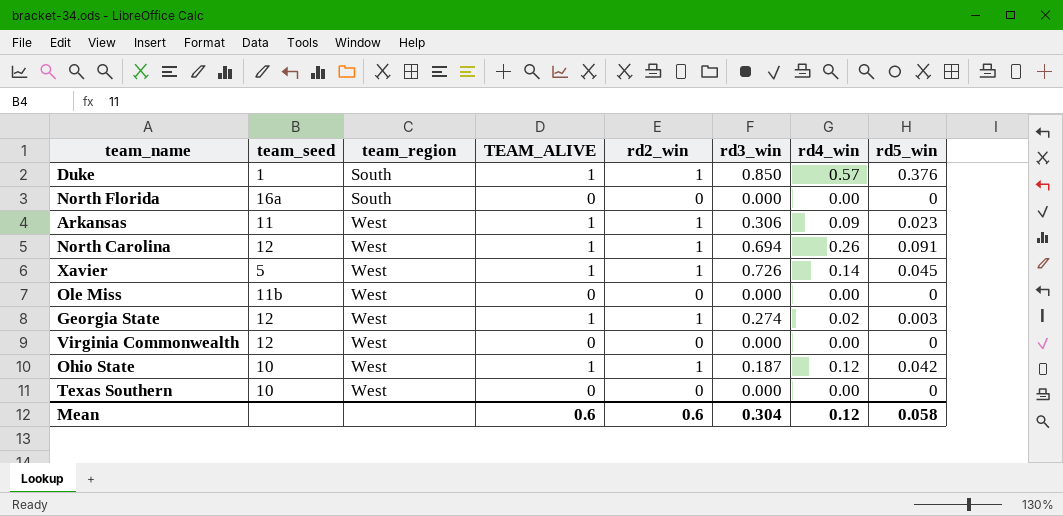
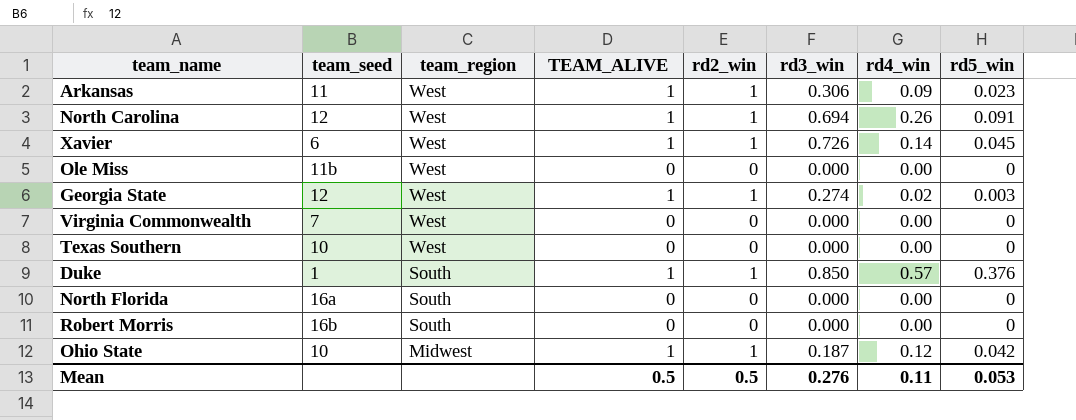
row order: team_region ascending -> team_region descending
Xavier | team_seed: 5 -> 6
Virginia Commonwealth | team_seed: 12 -> 7
row Robert Morris: none -> 16b | South | 0 | 0 | 0.000 | 0.00 | 0
Ohio State | team_region: West -> Midwest
Mean | TEAM_ALIVE: 0.6 -> 0.5
Mean | rd2_win: 0.6 -> 0.5
Mean | rd3_win: 0.304 -> 0.276
Mean | rd4_win: 0.12 -> 0.11
Mean | rd5_win: 0.058 -> 0.053

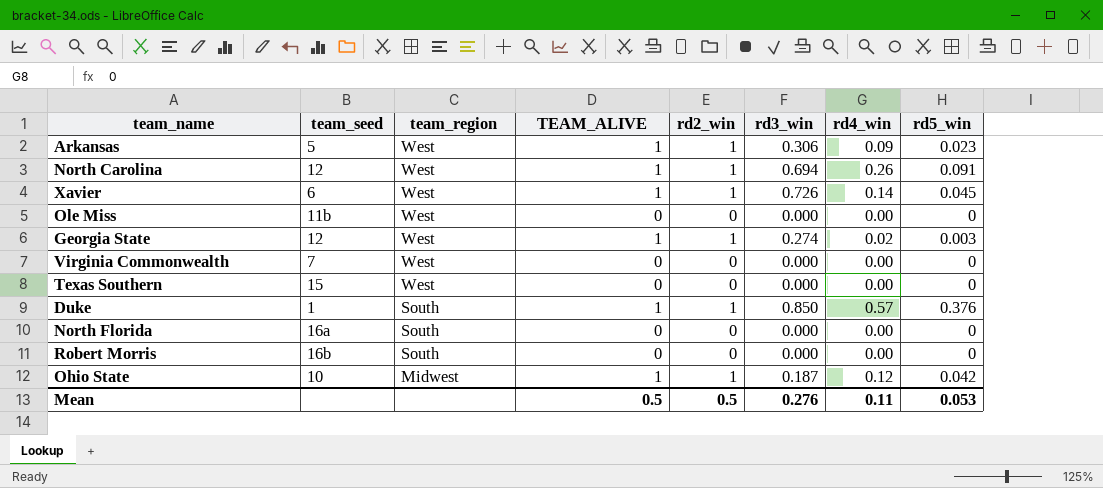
Arkansas | team_seed: 11 -> 5
Texas Southern | team_seed: 10 -> 15

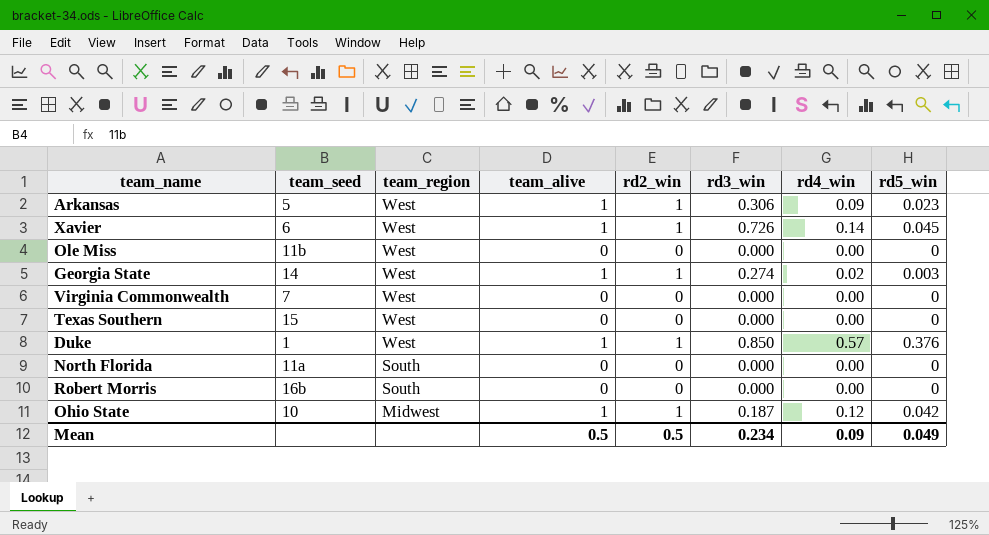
column name: TEAM_ALIVE -> team_alive
row North Carolina: 12 | West | 1 | 1 | 0.694 | 0.26 | 0.091 -> none
Georgia State | team_seed: 12 -> 14
Duke | team_region: South -> West
North Florida | team_seed: 16a -> 11a
Mean | rd3_win: 0.276 -> 0.234
Mean | rd4_win: 0.11 -> 0.09
Mean | rd5_win: 0.053 -> 0.049

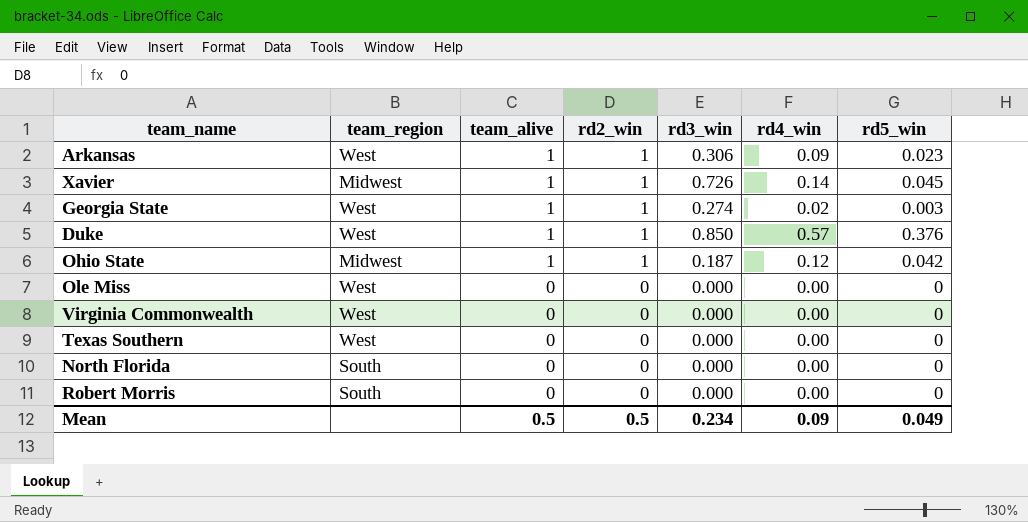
row order: team_region descending -> team_alive descending
column team_seed | position: 2 -> none
Xavier | team_region: West -> Midwest

